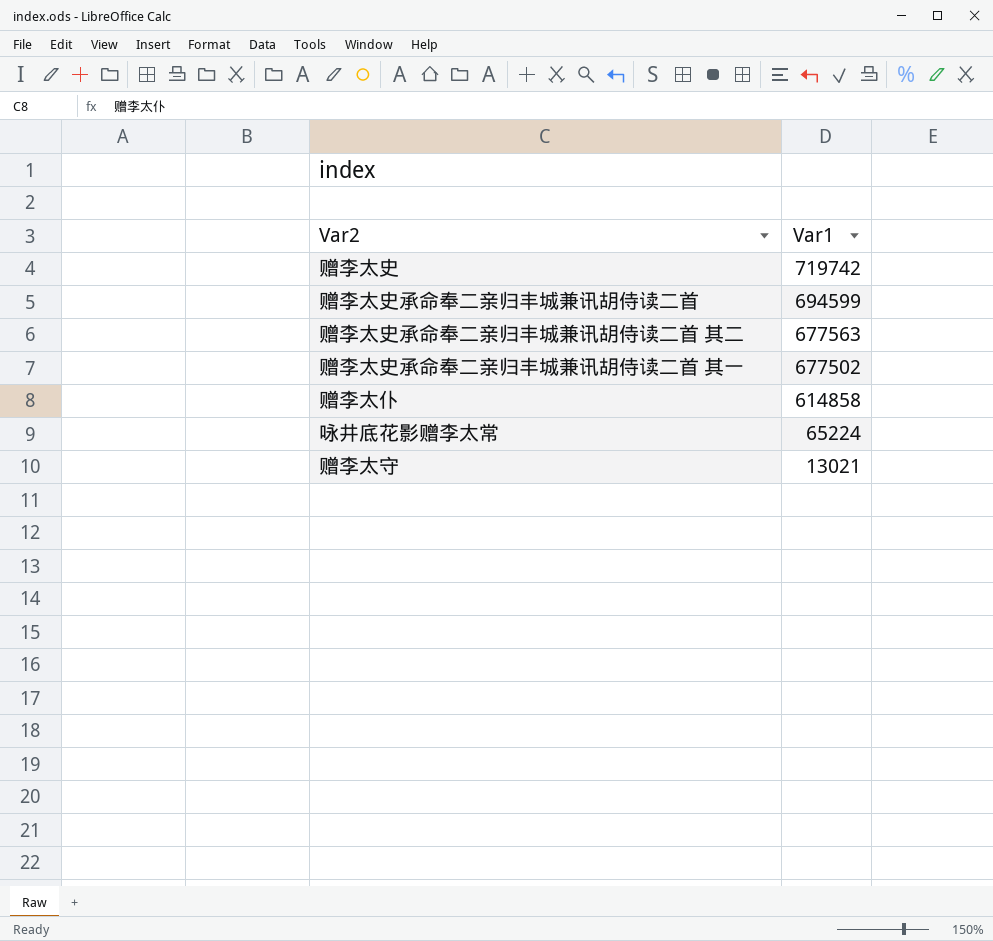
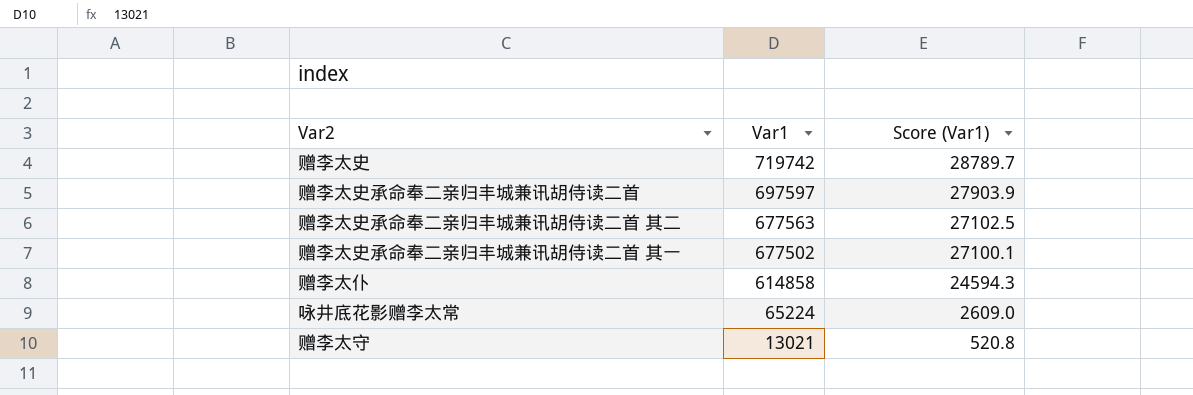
column Score (Var1) | formula: none -> [Var1] * 0.04
赠李太史承命奉二亲归丰城兼讯胡侍读二首 | Var1: 694599 -> 697597

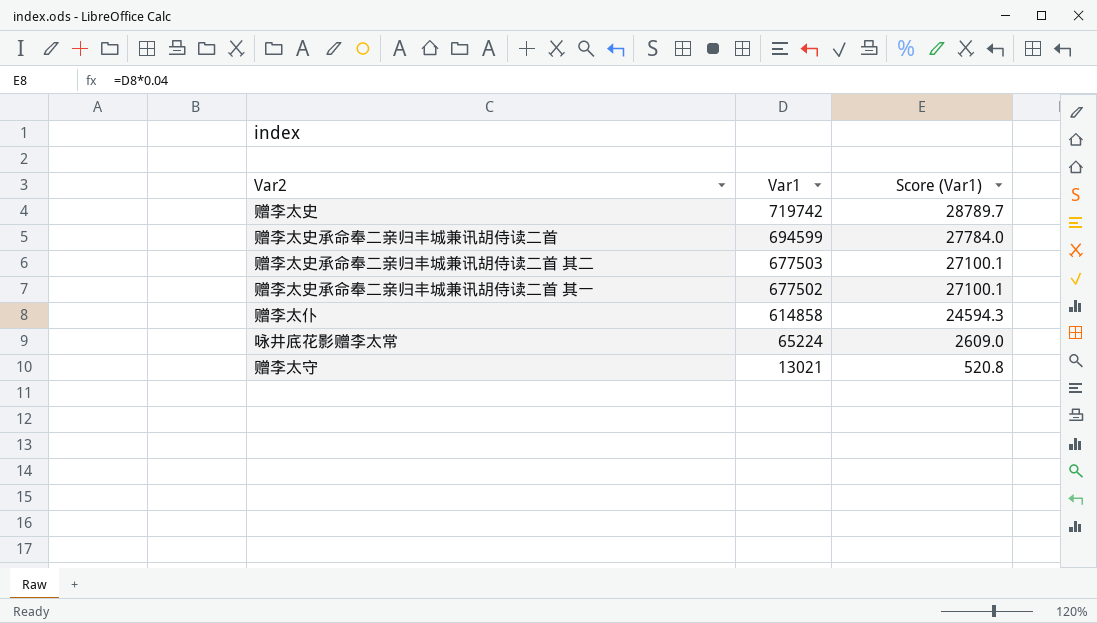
赠李太史承命奉二亲归丰城兼讯胡侍读二首 | Var1: 697597 -> 694599
赠李太史承命奉二亲归丰城兼讯胡侍读二首 | Score (Var1): 27903.9 -> 27784.0
赠李太史承命奉二亲归丰城兼讯胡侍读二首 其二 | Var1: 677563 -> 677503
赠李太史承命奉二亲归丰城兼讯胡侍读二首 其二 | Score (Var1): 27102.5 -> 27100.1

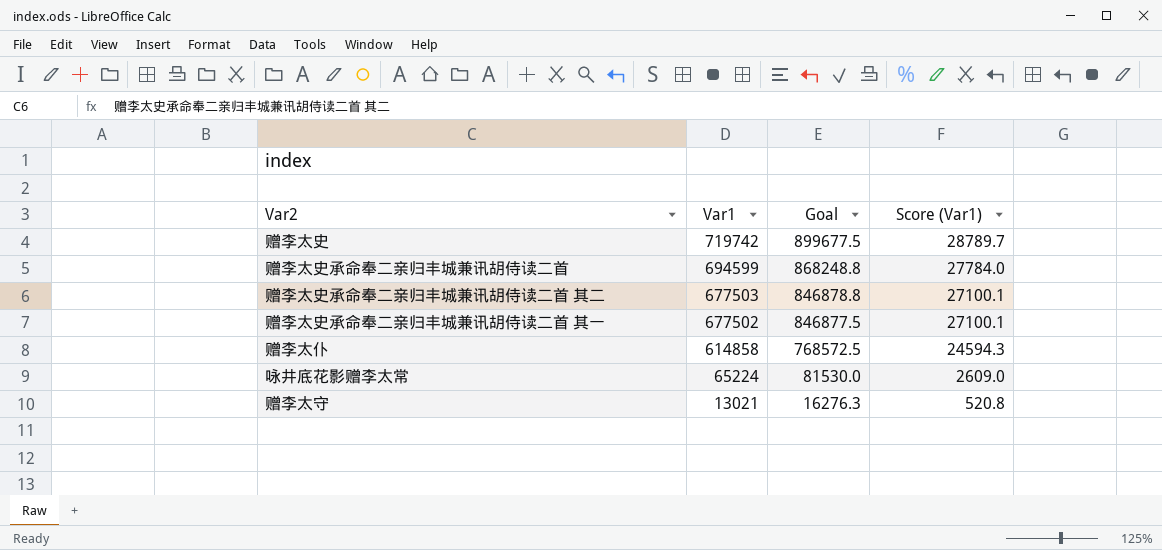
column Goal | formula: none -> [Var1] * 1.25

